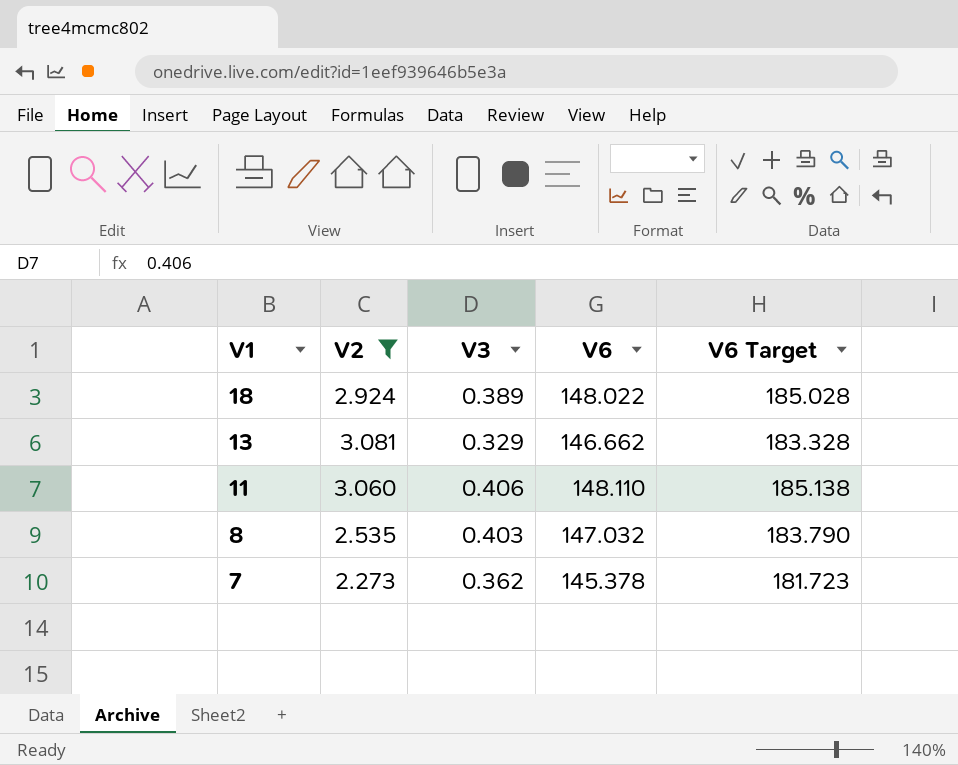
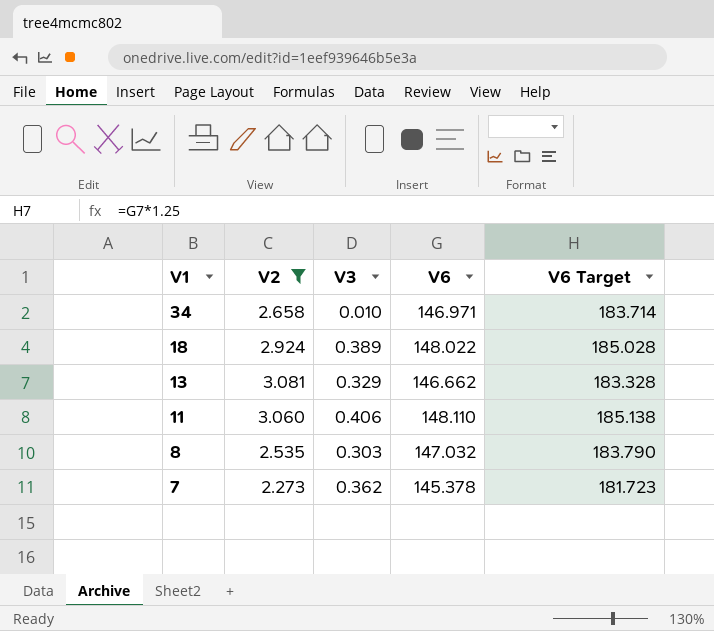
row 34: none -> 2.658 | 0.010 | 146.971 | 183.714
8 | V3: 0.403 -> 0.303

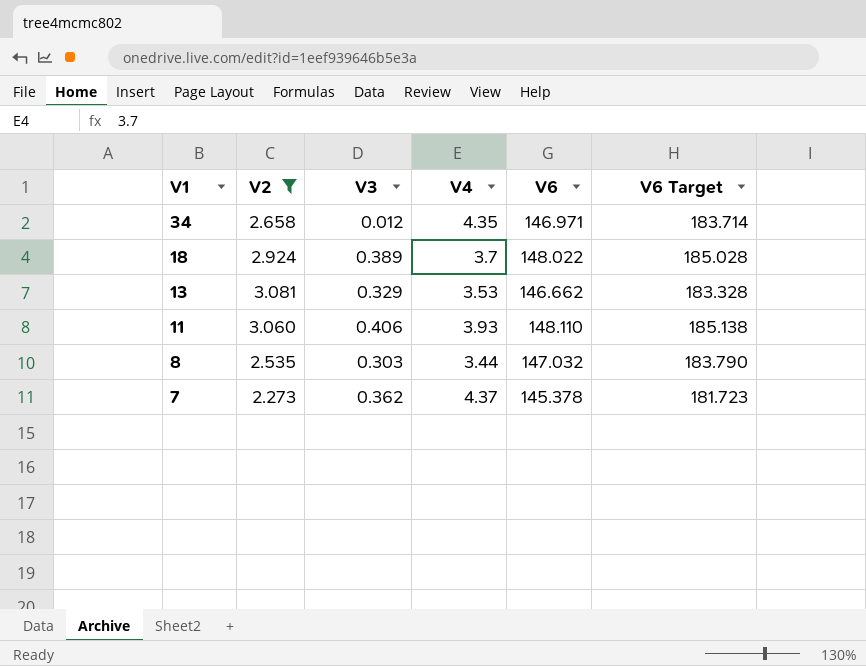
column V4 | position: none -> 4
34 | V3: 0.010 -> 0.012

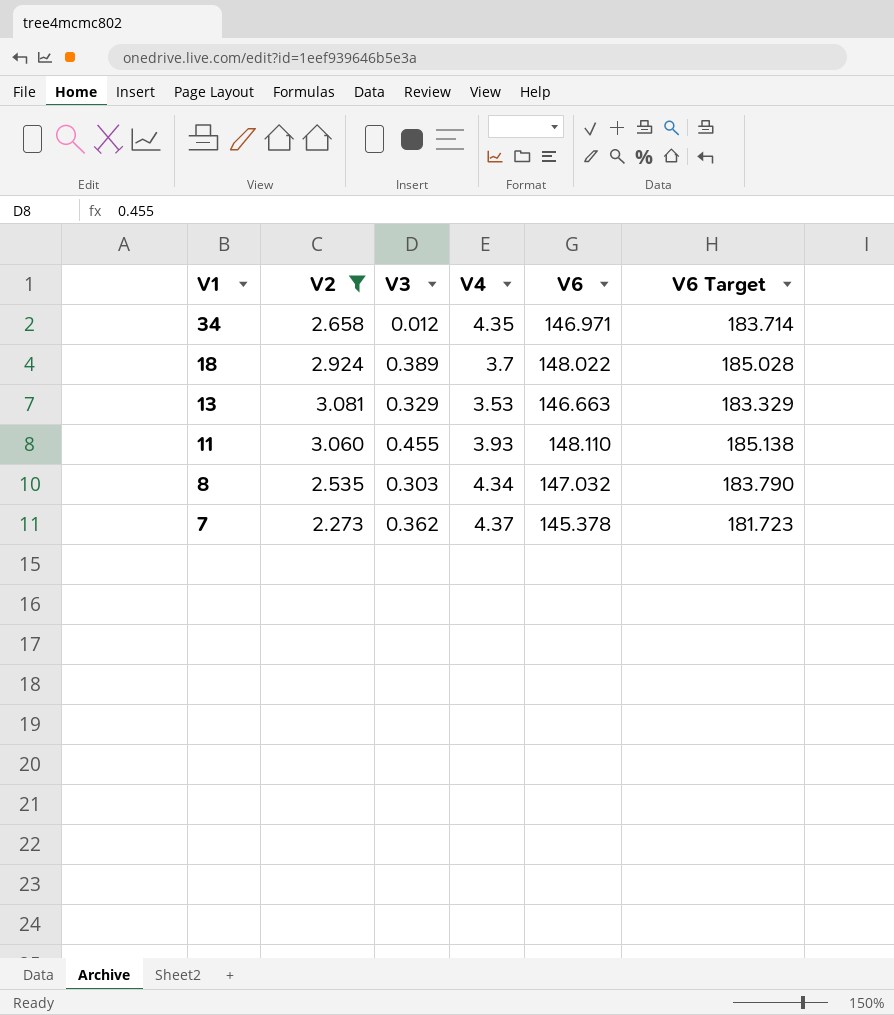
13 | V6: 146.662 -> 146.663
13 | V6 Target: 183.328 -> 183.329
11 | V3: 0.406 -> 0.455
8 | V4: 3.44 -> 4.34

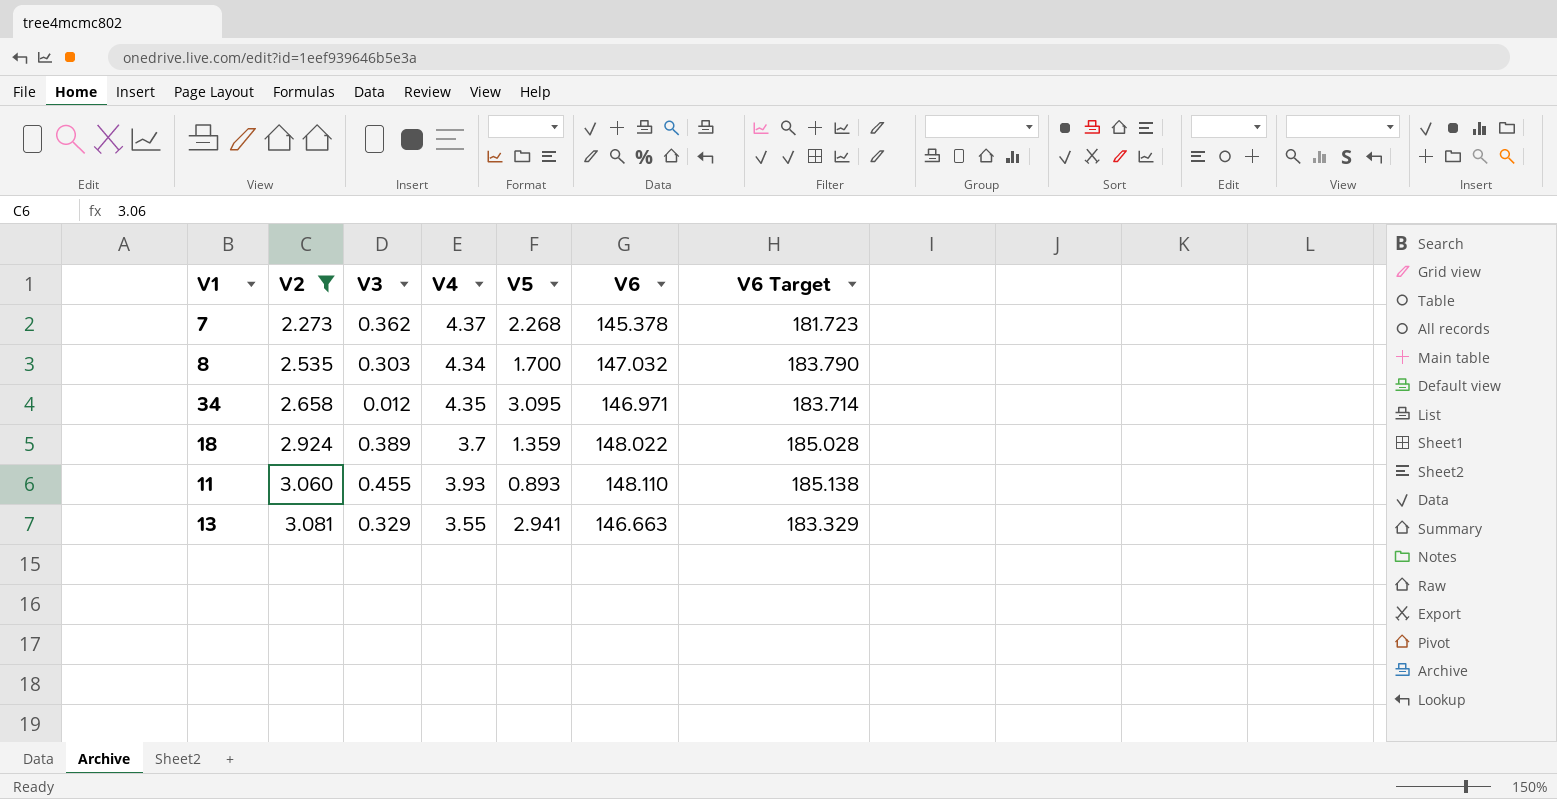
row order: V1 descending -> V2 ascending
column V5 | position: none -> 5
13 | V4: 3.53 -> 3.55

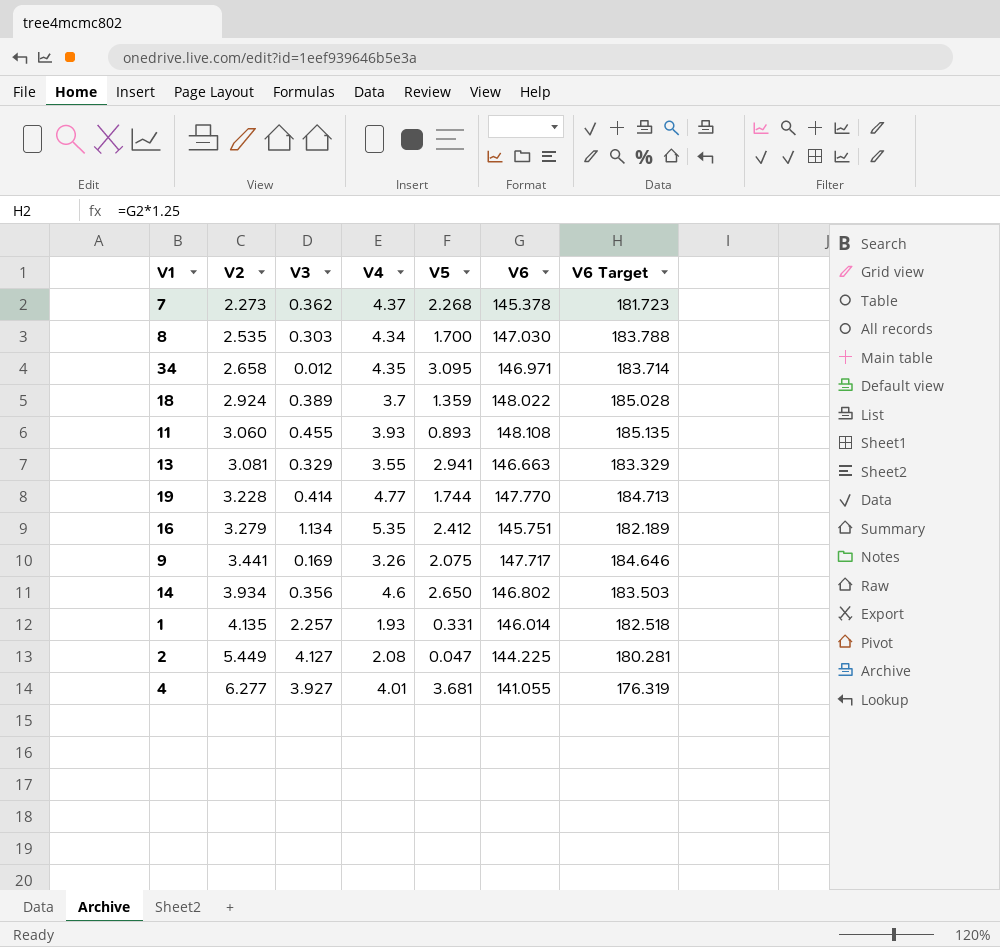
filter: V2 <= 3.081 -> none
8 | V6: 147.032 -> 147.030
8 | V6 Target: 183.790 -> 183.788
11 | V6: 148.110 -> 148.108
11 | V6 Target: 185.138 -> 185.135

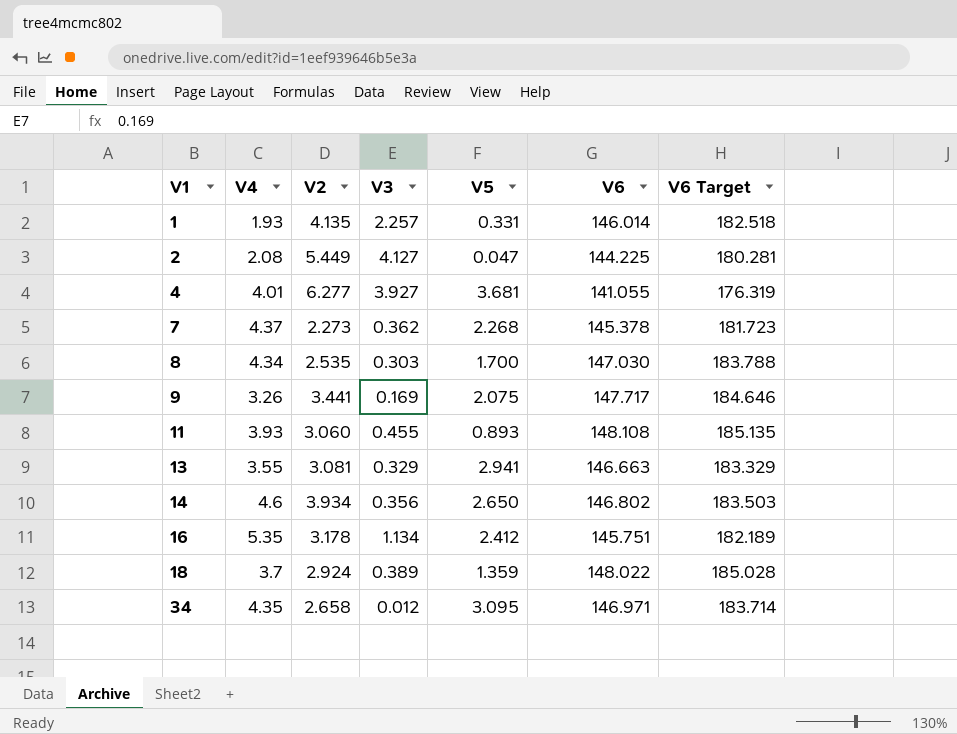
row order: V2 ascending -> V1 ascending
column V4 | position: 4 -> 2
row 19: 3.228 | 0.414 | 4.77 | 1.744 | 147.770 | 184.713 -> none
16 | V2: 3.279 -> 3.178

